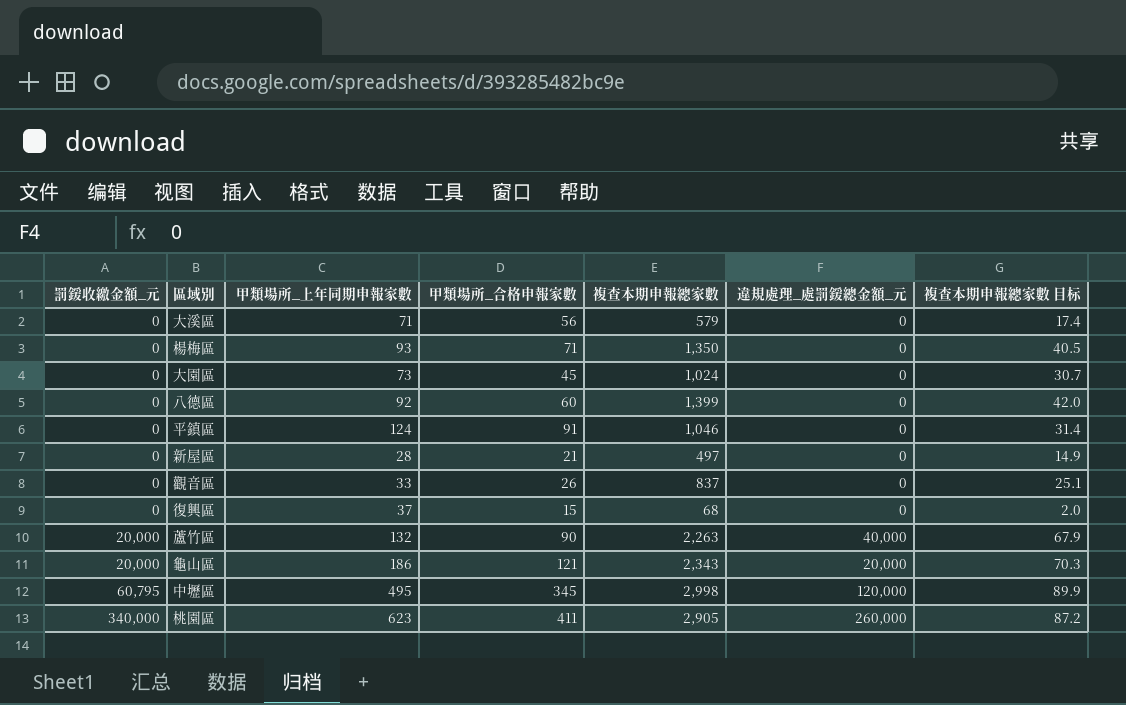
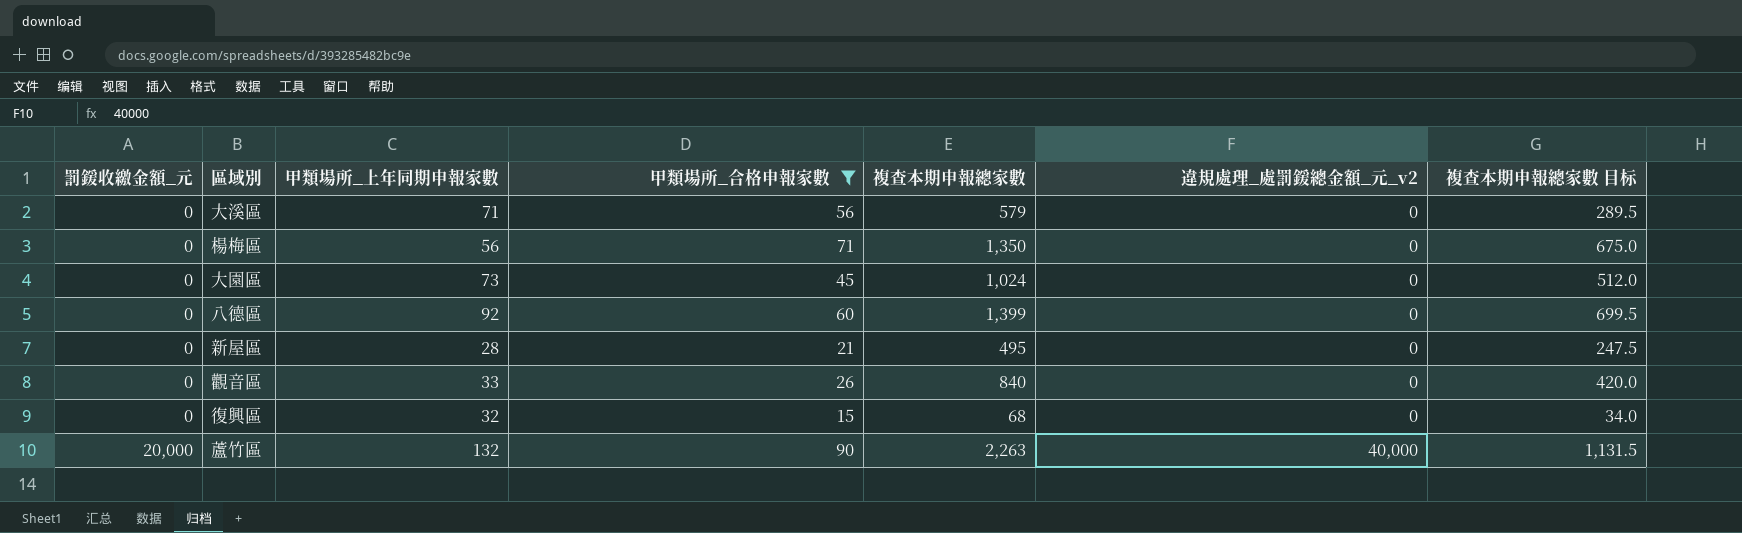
filter: none -> 甲類場所_合格申報家數 <= 90
column name: 違規處理_處罰鍰總金額_元 -> 違規處理_處罰鍰總金額_元_v2
column 複查本期申報總家數 目标 | formula: [複查本期申報總家數] * 0.03 -> [複查本期申報總家數] * 0.5
楊梅區 | 甲類場所_上年同期申報家數: 93 -> 56
新屋區 | 複查本期申報總家數: 497 -> 495
觀音區 | 複查本期申報總家數: 837 -> 840
復興區 | 甲類場所_上年同期申報家數: 37 -> 32

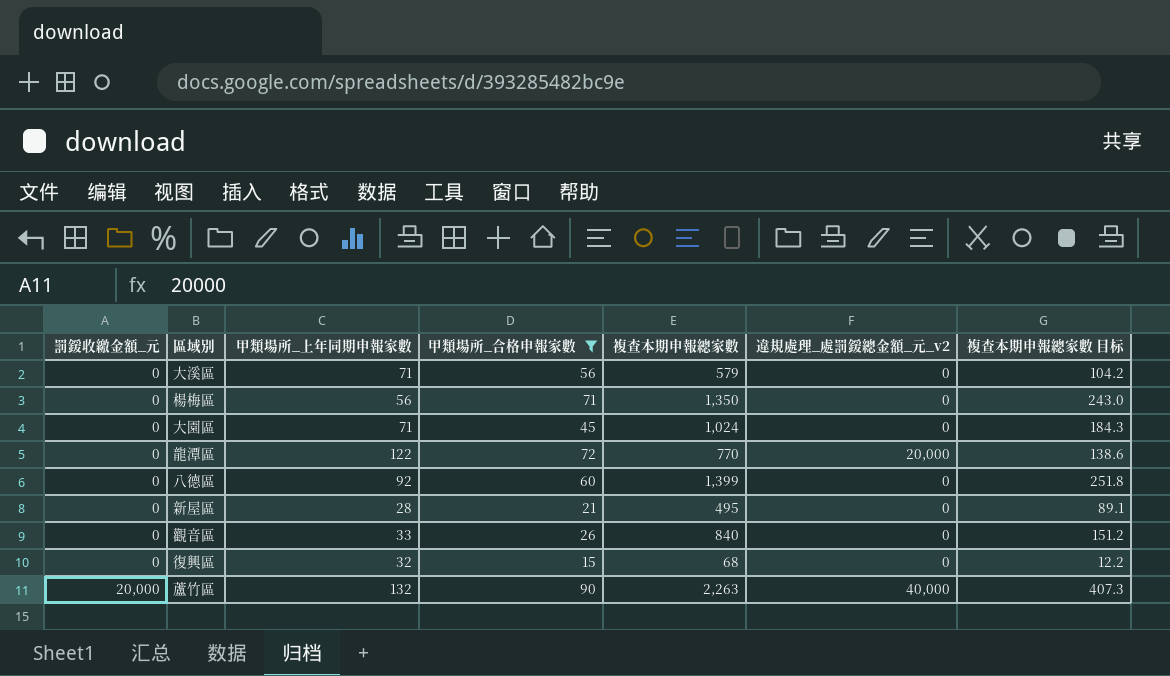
column 複查本期申報總家數 目标 | formula: [複查本期申報總家數] * 0.5 -> [複查本期申報總家數] * 0.18
大園區 | 甲類場所_上年同期申報家數: 73 -> 71
row 龍潭區: none -> 0 | 122 | 72 | 770 | 20,000 | 138.6

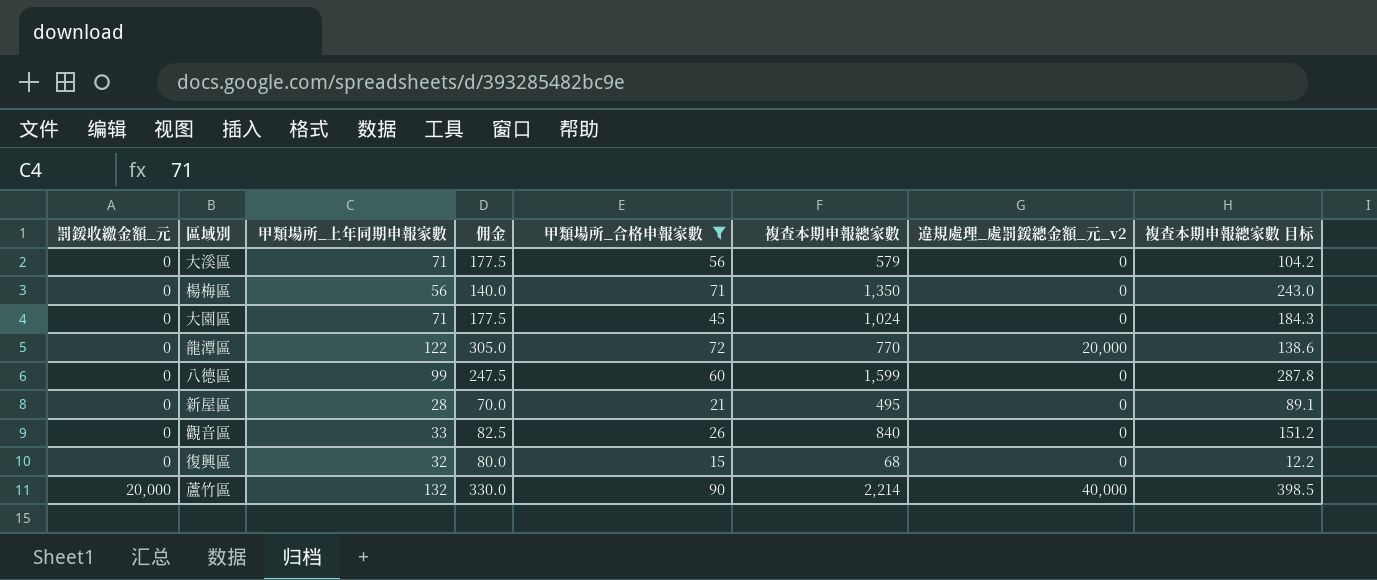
column 佣金 | formula: none -> [甲類場所_上年同期申報家數] * 2.5
八德區 | 甲類場所_上年同期申報家數: 92 -> 99
八德區 | 複查本期申報總家數: 1,399 -> 1,599
八德區 | 複查本期申報總家數 目标: 251.8 -> 287.8
蘆竹區 | 複查本期申報總家數: 2,263 -> 2,214
蘆竹區 | 複查本期申報總家數 目标: 407.3 -> 398.5

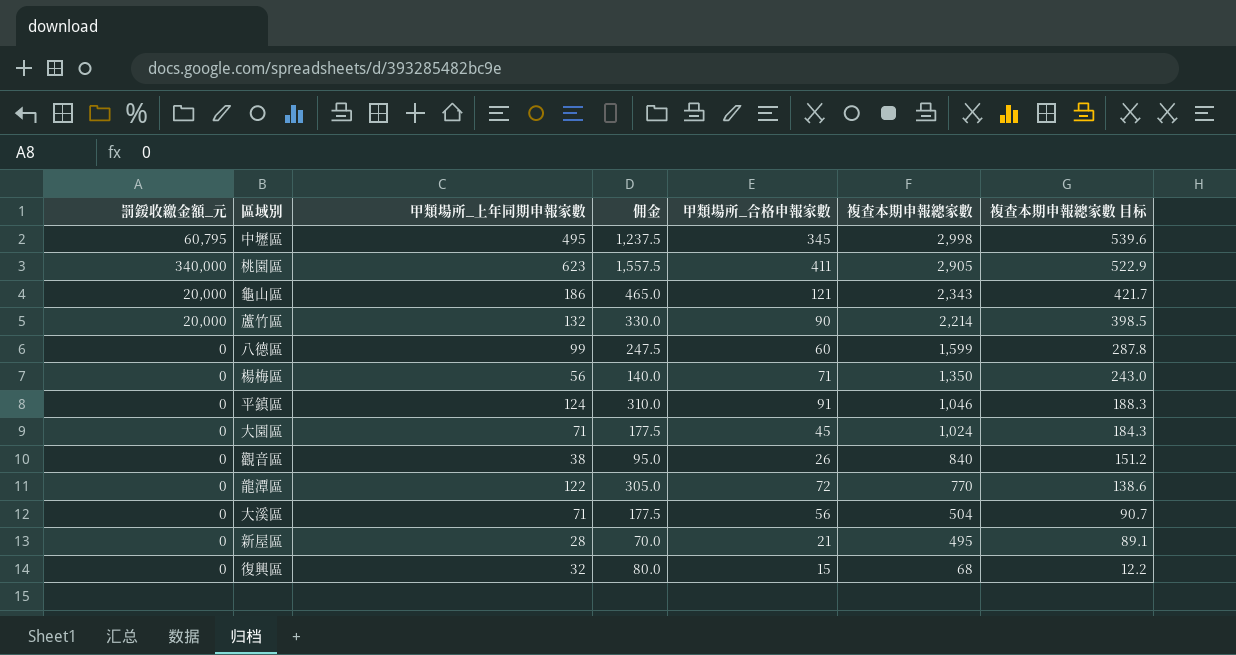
filter: 甲類場所_合格申報家數 <= 90 -> none
row order: 罰鍰收繳金額_元 ascending -> 複查本期申報總家數 descending
column 違規處理_處罰鍰總金額_元_v2 | position: 7 -> none
觀音區 | 甲類場所_上年同期申報家數: 33 -> 38
觀音區 | 佣金: 82.5 -> 95.0
大溪區 | 複查本期申報總家數: 579 -> 504
大溪區 | 複查本期申報總家數 目标: 104.2 -> 90.7

